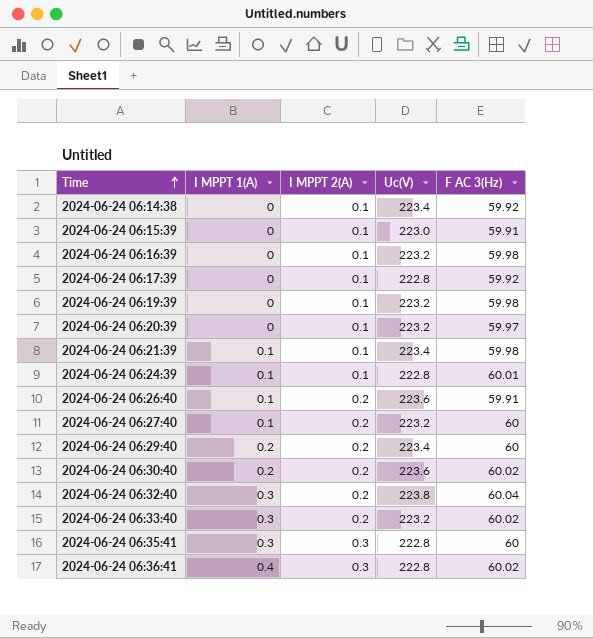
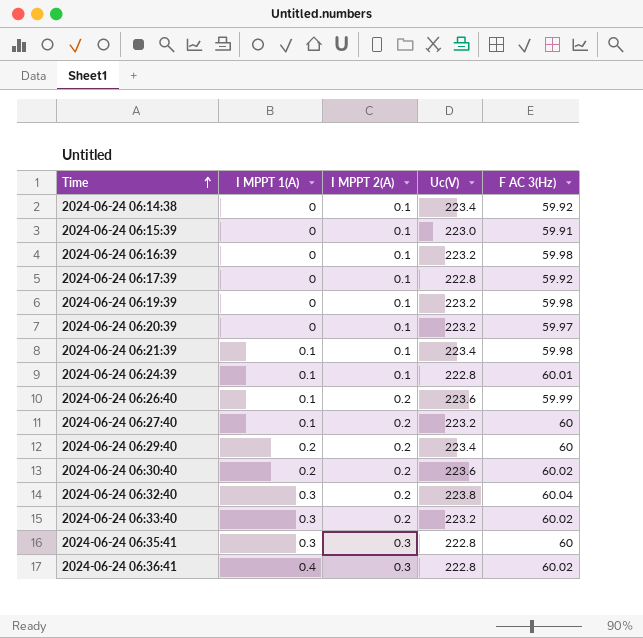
2024-06-24 06:26:40 | F AC 3(Hz): 59.91 -> 59.99

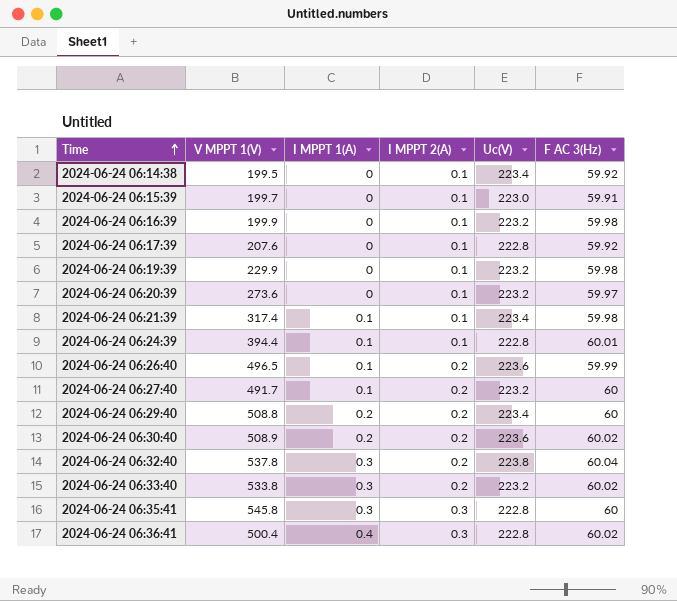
column V MPPT 1(V) | position: none -> 2

